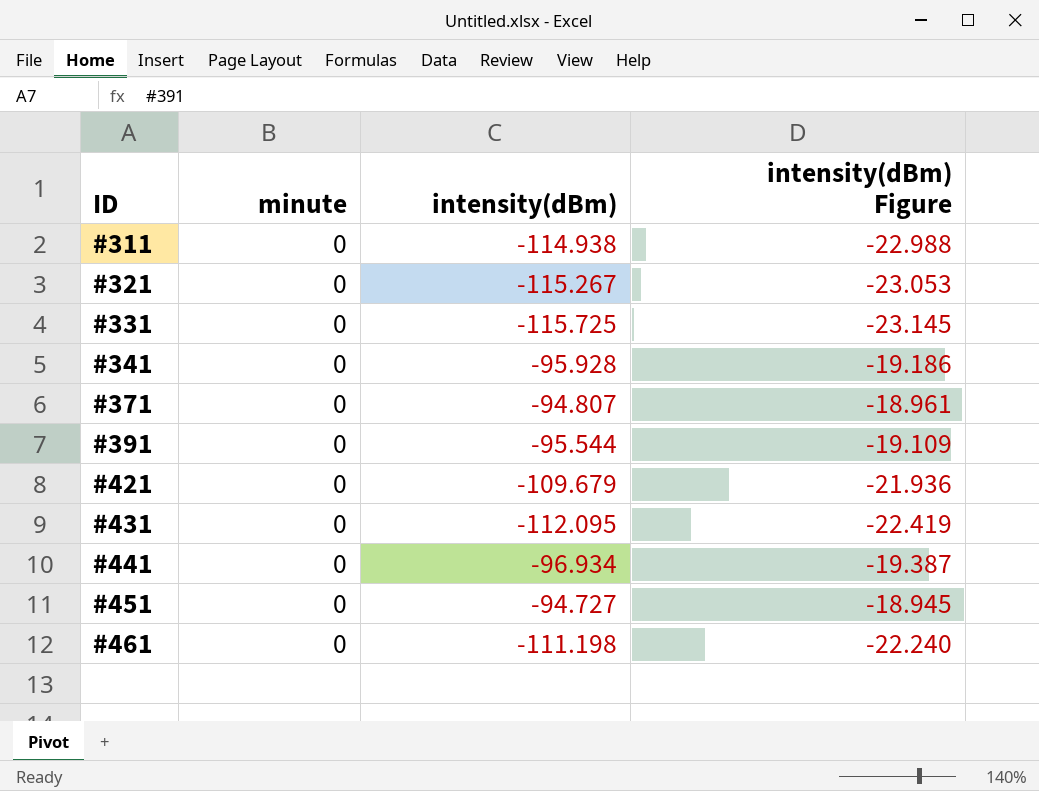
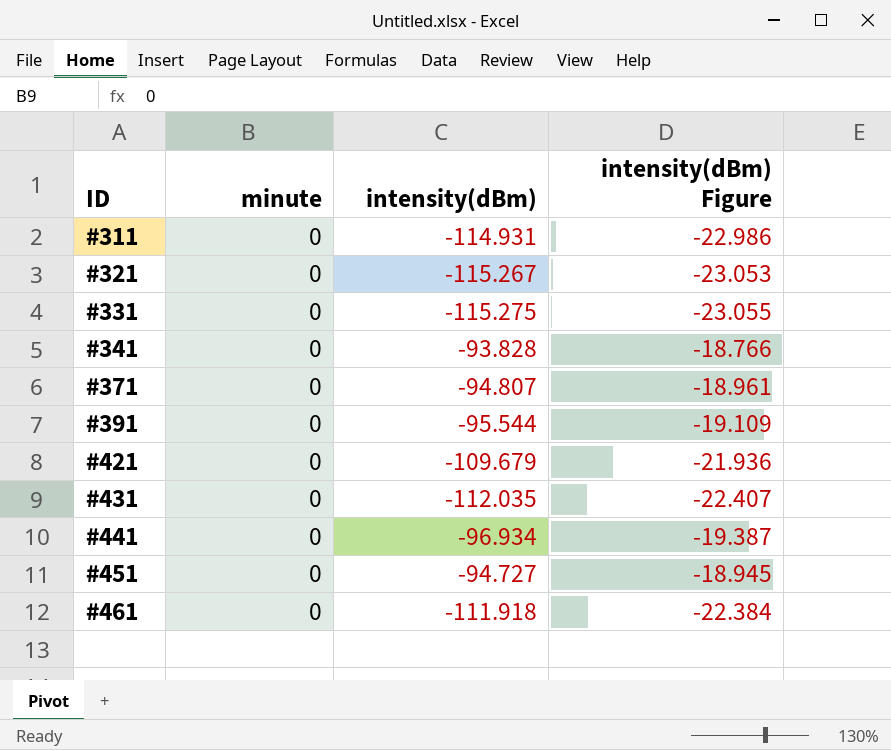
#311 | intensity(dBm): -114.938 -> -114.931
#311 | intensity(dBm) Figure: -22.988 -> -22.986
#331 | intensity(dBm): -115.725 -> -115.275
#331 | intensity(dBm) Figure: -23.145 -> -23.055
#341 | intensity(dBm): -95.928 -> -93.828
#341 | intensity(dBm) Figure: -19.186 -> -18.766
#431 | intensity(dBm): -112.095 -> -112.035
#431 | intensity(dBm) Figure: -22.419 -> -22.407
#461 | intensity(dBm): -111.198 -> -111.918
#461 | intensity(dBm) Figure: -22.240 -> -22.384

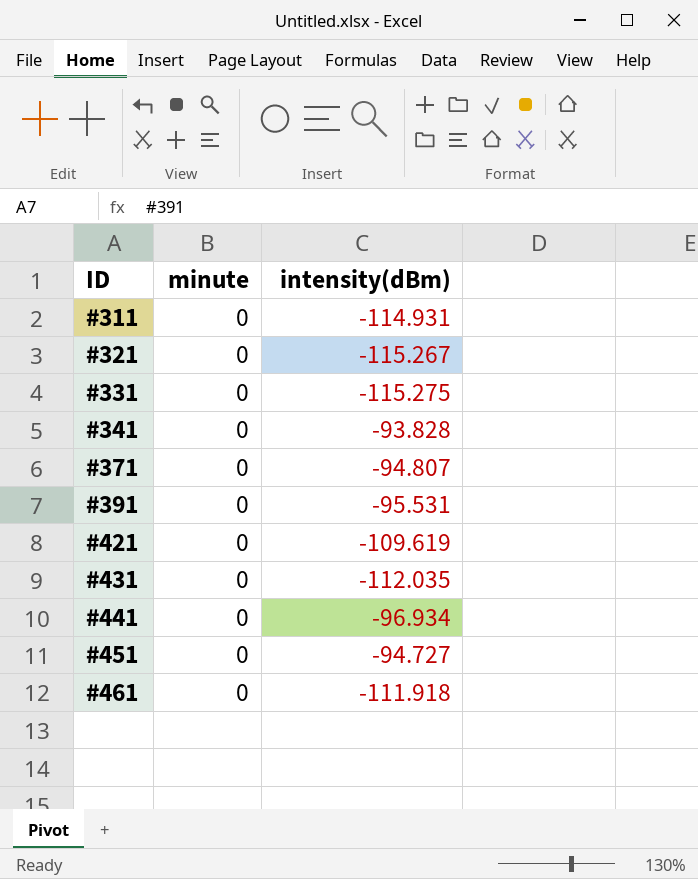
column intensity(dBm) Figure | formula: [intensity(dBm)] * 0.2 -> none
#391 | intensity(dBm): -95.544 -> -95.531
#421 | intensity(dBm): -109.679 -> -109.619

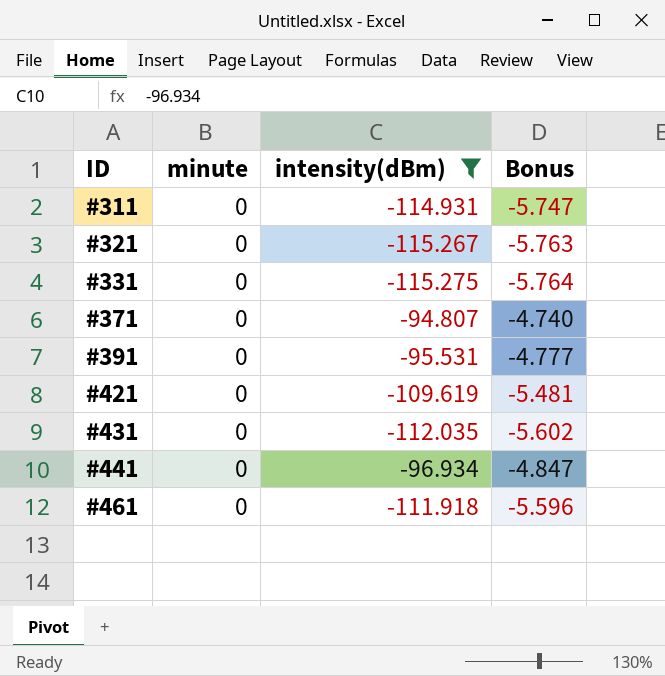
filter: none -> intensity(dBm) <= -94.807
column Bonus | formula: none -> [intensity(dBm)] * 0.05

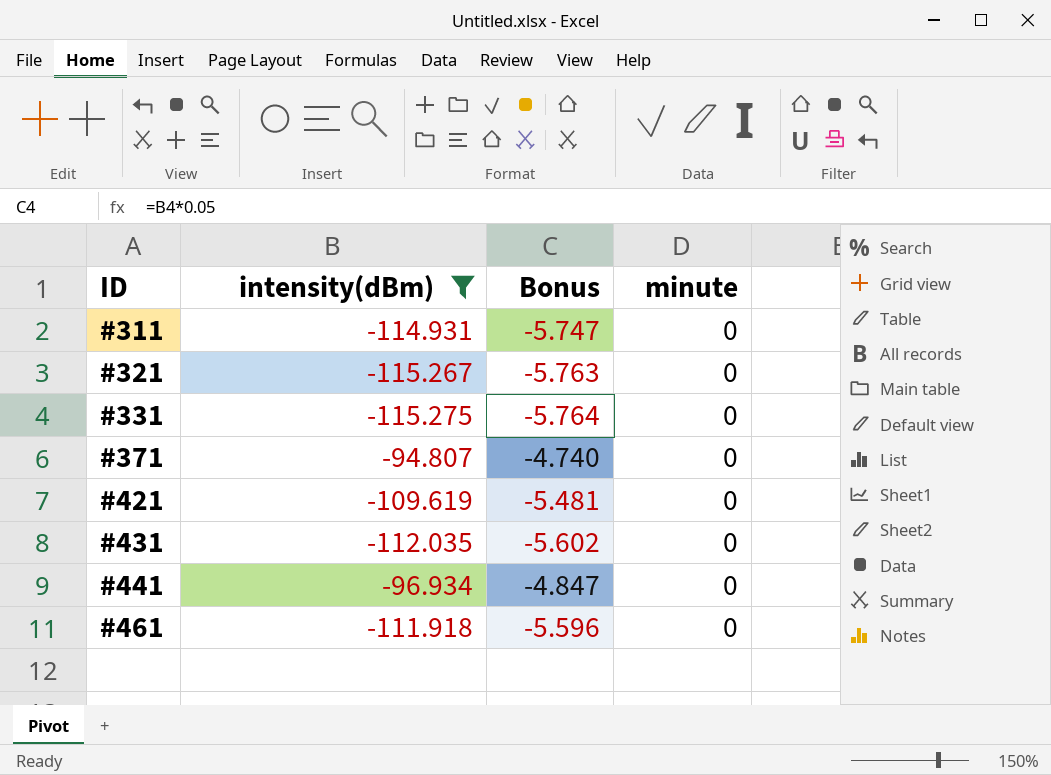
column minute | position: 2 -> 4
row #391: 0 | -95.531 | -4.777 -> none

